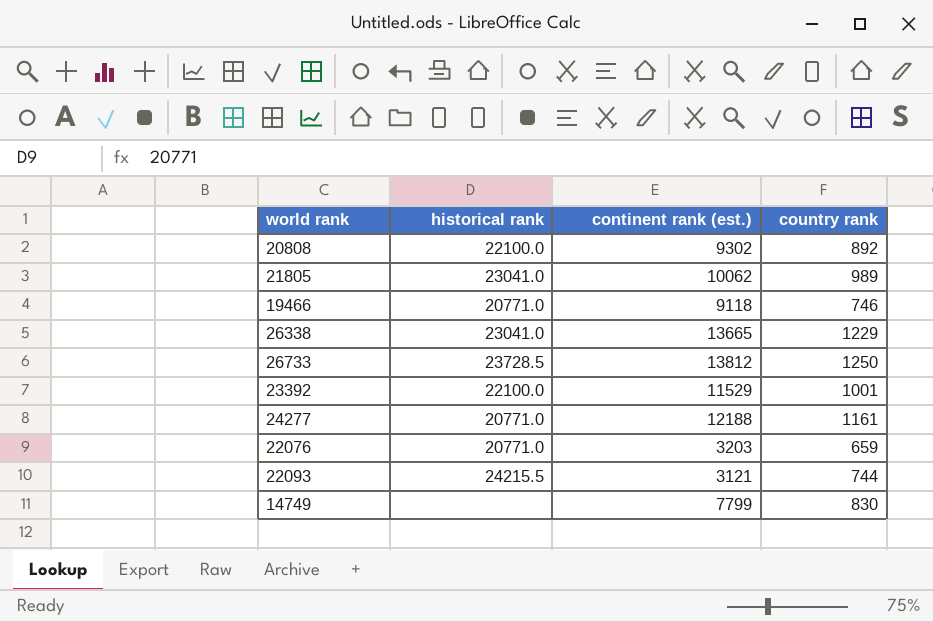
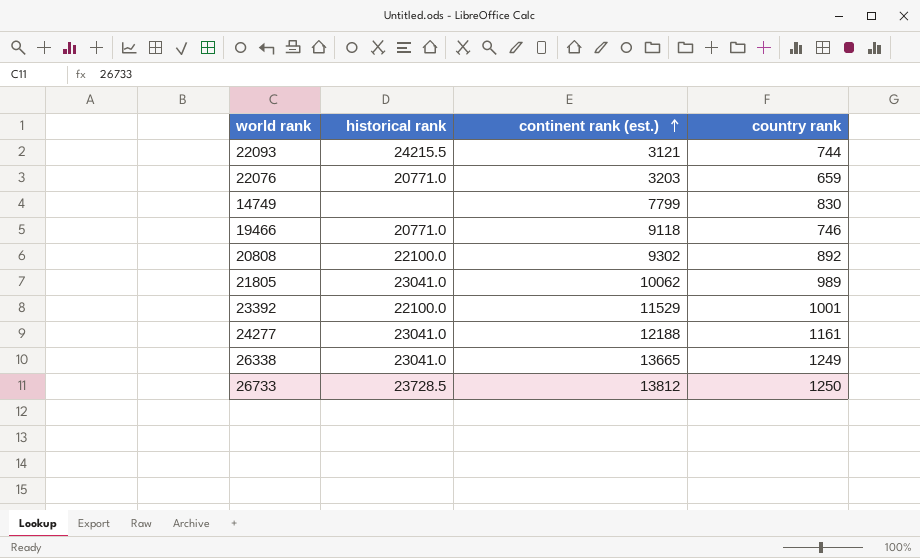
row order: none -> continent rank (est.) ascending
24277 | historical rank: 20771.0 -> 23041.0
26338 | country rank: 1229 -> 1249

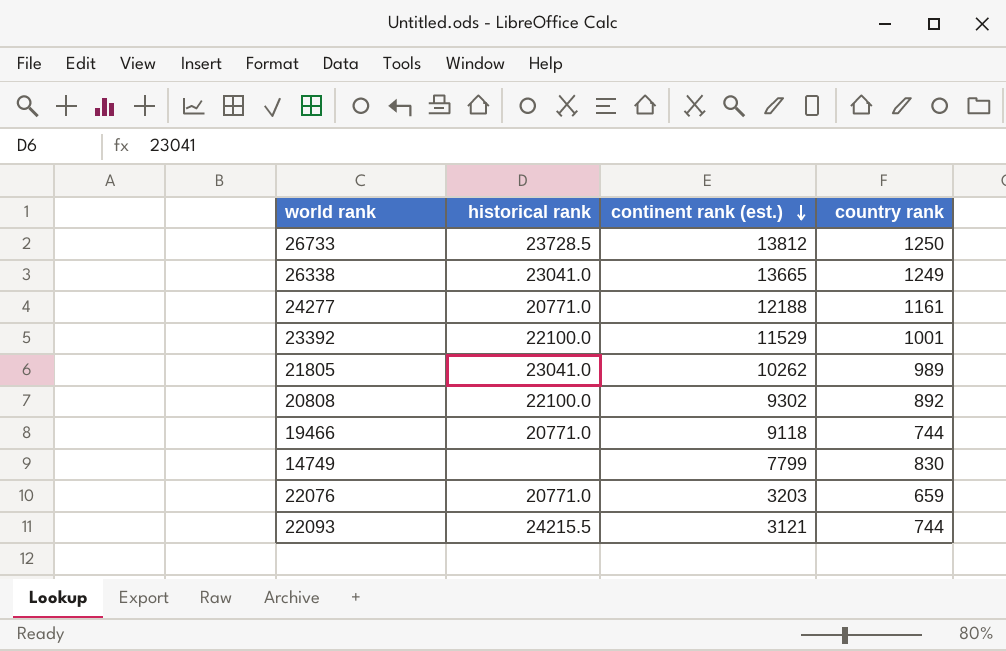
row order: continent rank (est.) ascending -> continent rank (est.) descending
24277 | historical rank: 23041.0 -> 20771.0
21805 | continent rank (est.): 10062 -> 10262
19466 | country rank: 746 -> 744

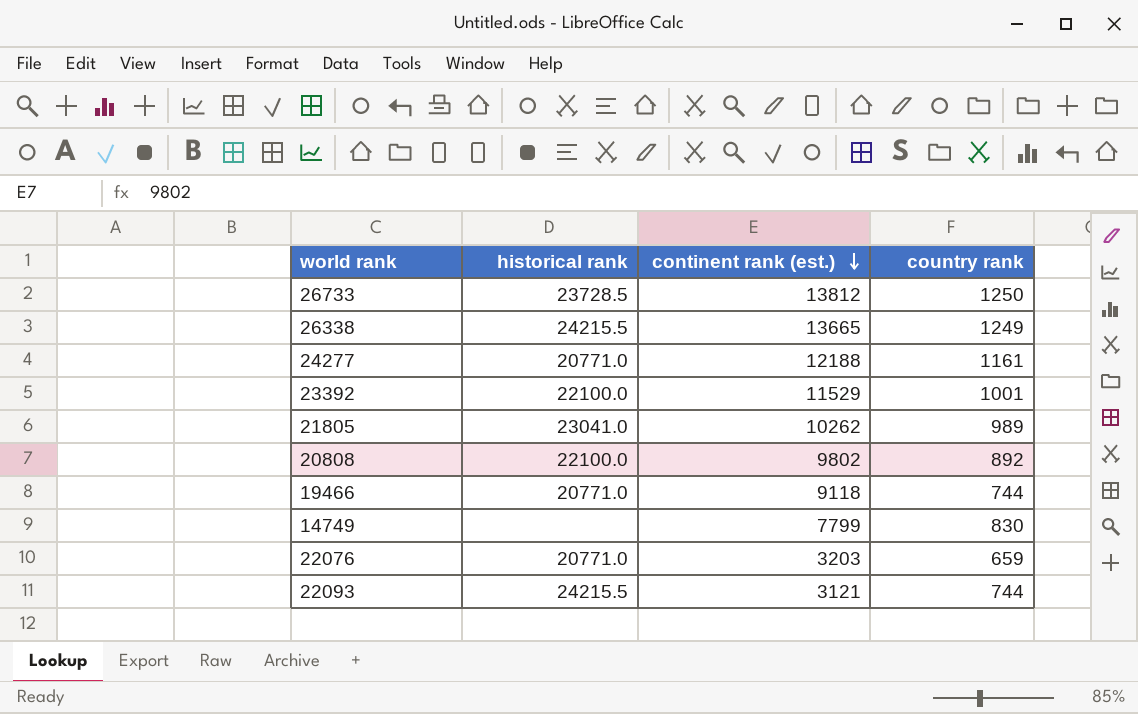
26338 | historical rank: 23041.0 -> 24215.5
20808 | continent rank (est.): 9302 -> 9802

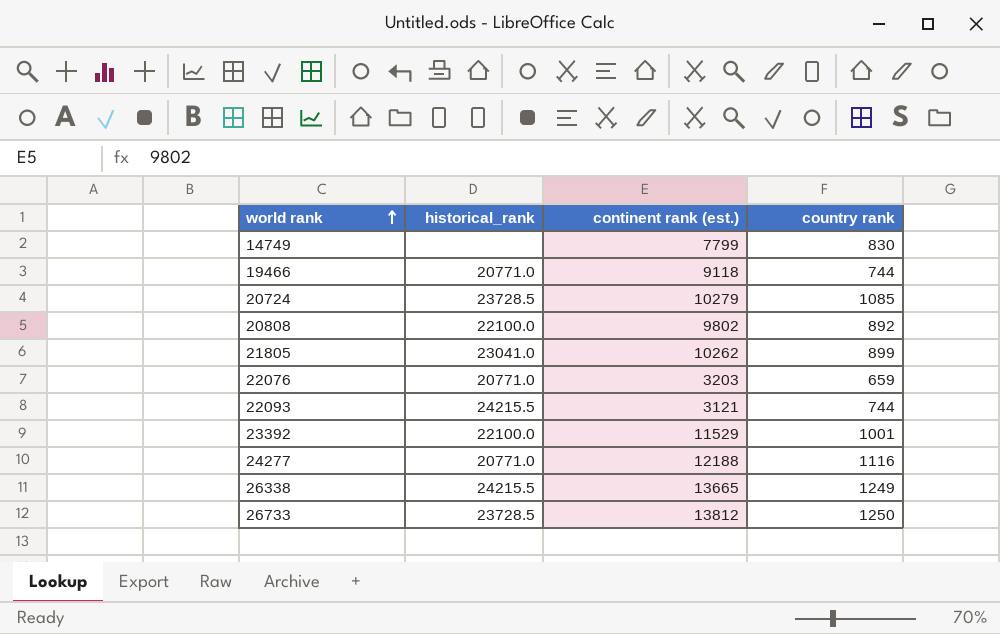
row order: continent rank (est.) descending -> world rank ascending
column name: historical rank -> historical_rank
row 20724: none -> 23728.5 | 10279 | 1085
21805 | country rank: 989 -> 899
24277 | country rank: 1161 -> 1116

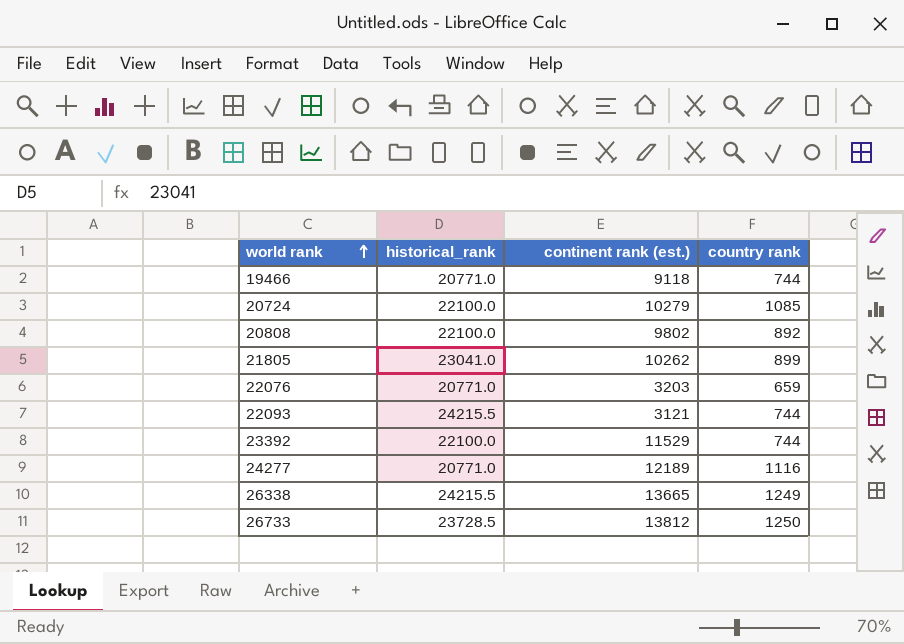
row 14749: none | 7799 | 830 -> none
20724 | historical_rank: 23728.5 -> 22100.0
23392 | country rank: 1001 -> 744
24277 | continent rank (est.): 12188 -> 12189

